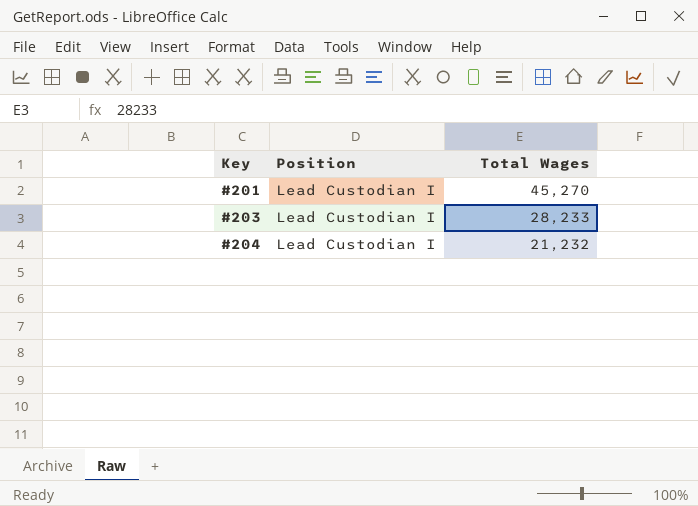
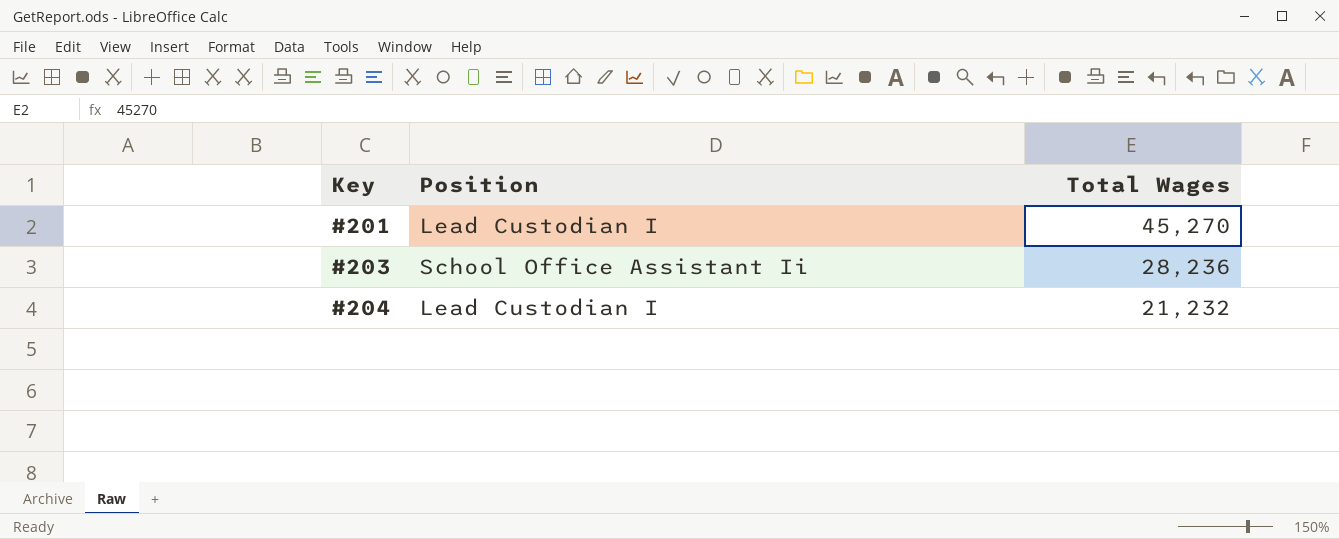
#203 | Position: Lead Custodian I -> School Office Assistant Ii
#203 | Total Wages: 28,233 -> 28,236

